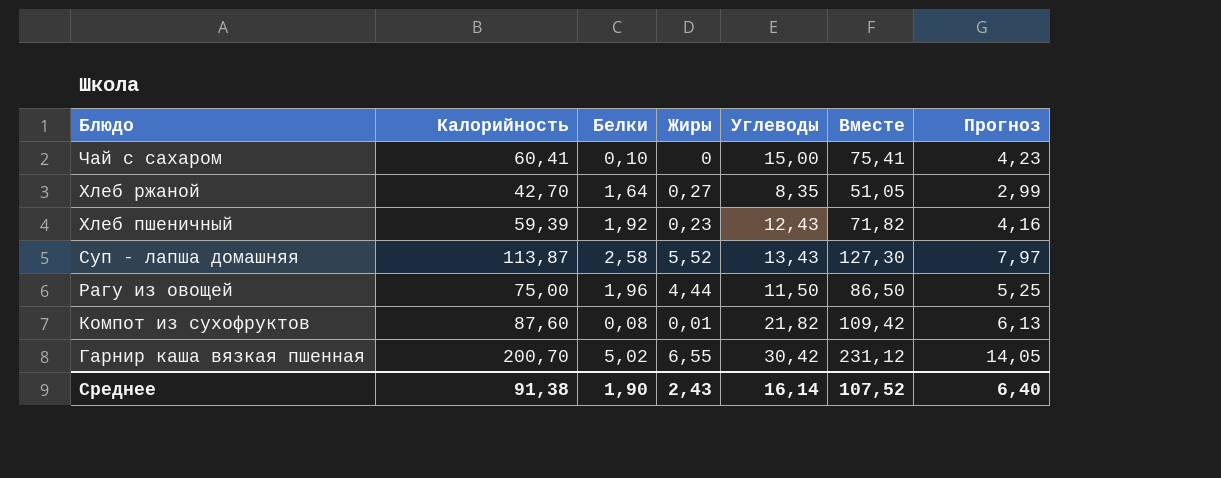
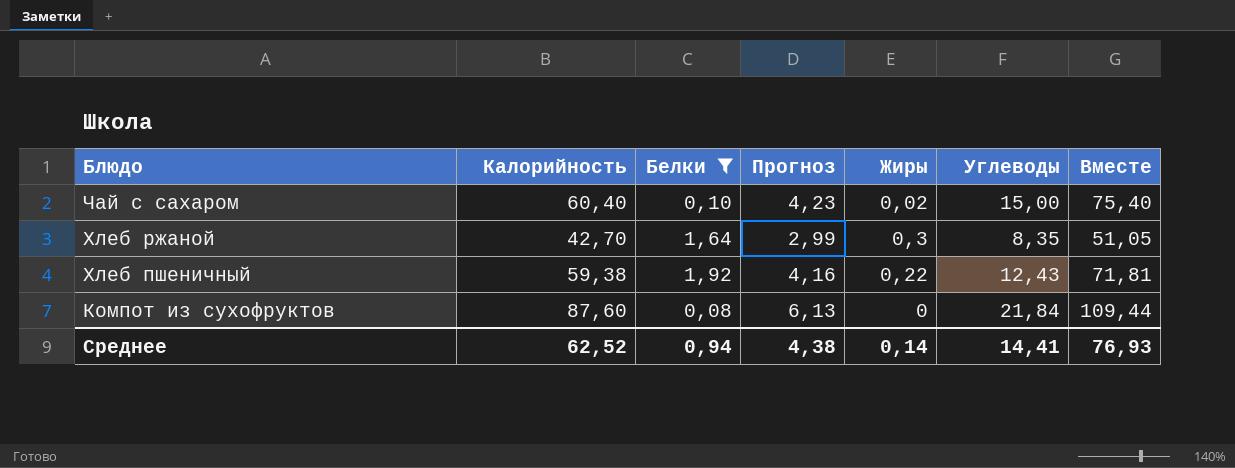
filter: none -> Белки <= 1,92
column Прогноз | position: 7 -> 4
Чай с сахаром | Калорийность: 60,41 -> 60,40
Чай с сахаром | Жиры: 0 -> 0,02
Чай с сахаром | Вместе: 75,41 -> 75,40
Хлеб ржаной | Жиры: 0,27 -> 0,3
Хлеб пшеничный | Калорийность: 59,39 -> 59,38
Хлеб пшеничный | Жиры: 0,23 -> 0,22
Хлеб пшеничный | Вместе: 71,82 -> 71,81
Компот из сухофруктов | Жиры: 0,01 -> 0
Компот из сухофруктов | Углеводы: 21,82 -> 21,84
Компот из сухофруктов | Вместе: 109,42 -> 109,44
Среднее | Калорийность: 91,38 -> 62,52
Среднее | Белки: 1,90 -> 0,94
Среднее | Прогноз: 6,40 -> 4,38
Среднее | Жиры: 2,43 -> 0,14
Среднее | Углеводы: 16,14 -> 14,41
Среднее | Вместе: 107,52 -> 76,93

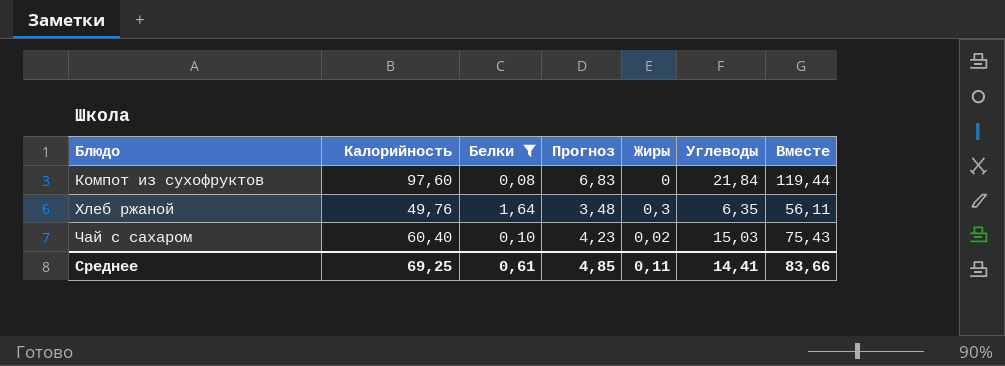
row order: Блюдо descending -> Блюдо ascending
row Хлеб пшеничный: 59,38 | 1,92 | 4,16 | 0,22 | 12,43 | 71,81 -> none
Компот из сухофруктов | Калорийность: 87,60 -> 97,60
Компот из сухофруктов | Прогноз: 6,13 -> 6,83
Компот из сухофруктов | Вместе: 109,44 -> 119,44
Хлеб ржаной | Калорийность: 42,70 -> 49,76
Хлеб ржаной | Прогноз: 2,99 -> 3,48
Хлеб ржаной | Углеводы: 8,35 -> 6,35
Хлеб ржаной | Вместе: 51,05 -> 56,11
Чай с сахаром | Углеводы: 15,00 -> 15,03
Чай с сахаром | Вместе: 75,40 -> 75,43
Среднее | Калорийность: 62,52 -> 69,25
Среднее | Белки: 0,94 -> 0,61
Среднее | Прогноз: 4,38 -> 4,85
Среднее | Жиры: 0,14 -> 0,11
Среднее | Вместе: 76,93 -> 83,66

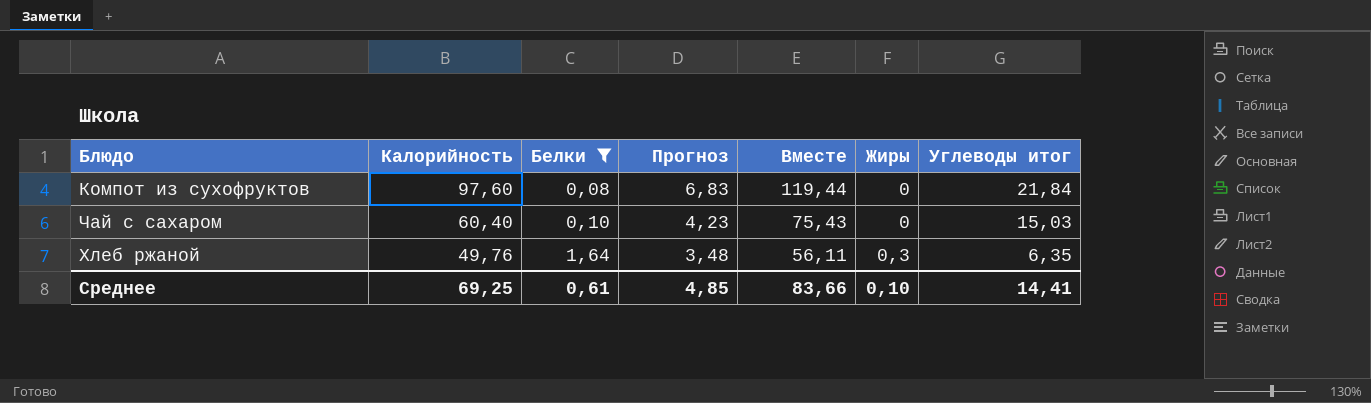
row order: Блюдо ascending -> Калорийность descending
column Вместе | position: 7 -> 5
column name: Углеводы -> Углеводы итог
Чай с сахаром | Жиры: 0,02 -> 0
Среднее | Жиры: 0,11 -> 0,10

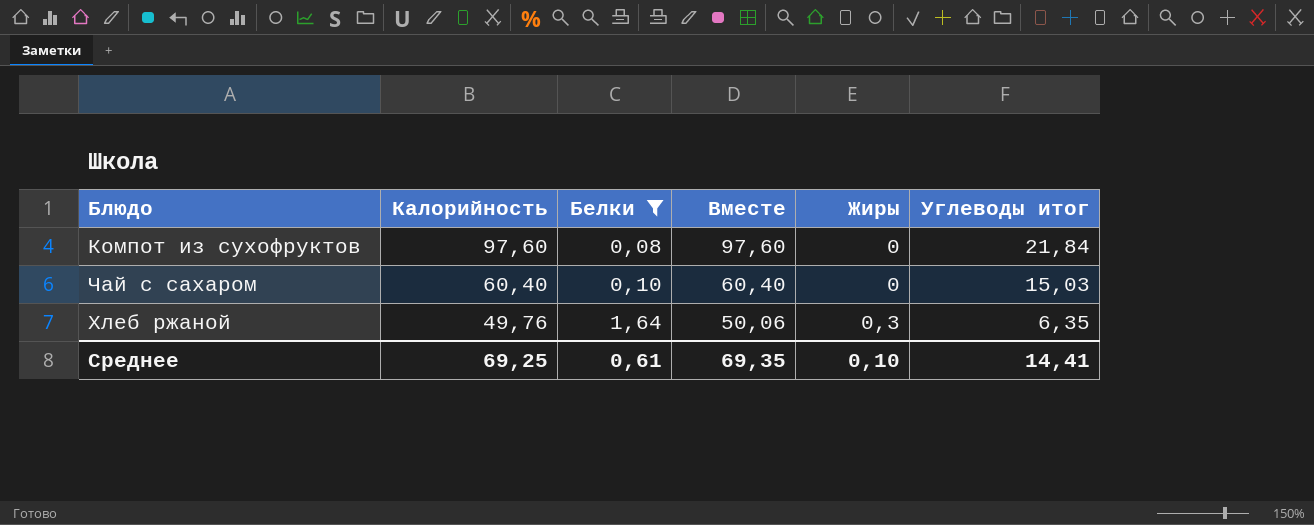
column Прогноз | formula: [Калорийность] * 0,07 -> none
column Вместе | formula: [Калорийность] + [Углеводы итог] -> [Калорийность] + [Жиры]
Среднее | Вместе: 83,66 -> 69,35

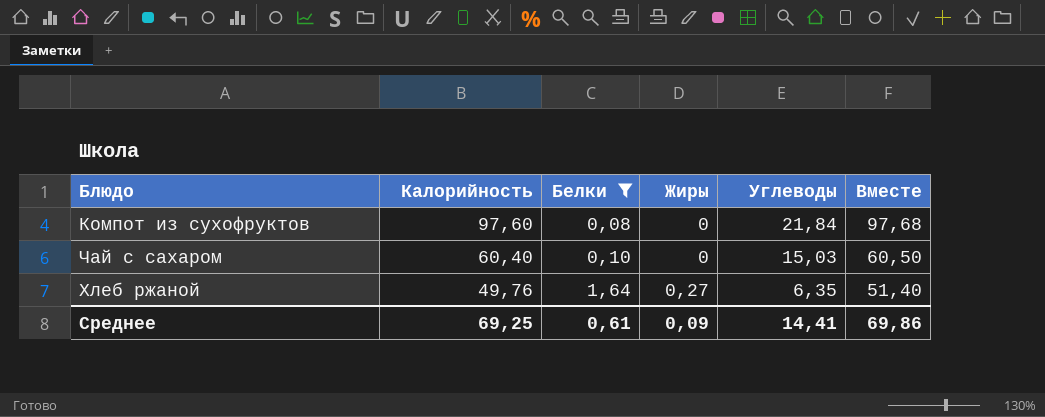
column name: Углеводы итог -> Углеводы
column Вместе | formula: [Калорийность] + [Жиры] -> [Калорийность] + [Белки]
column Вместе | position: 4 -> 6
Хлеб ржаной | Жиры: 0,3 -> 0,27
Среднее | Жиры: 0,10 -> 0,09
Среднее | Вместе: 69,35 -> 69,86

